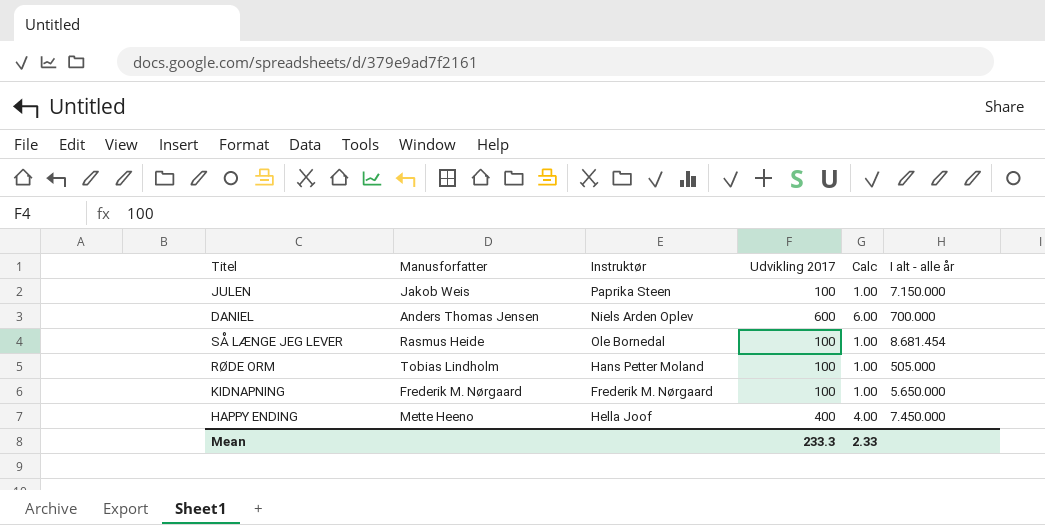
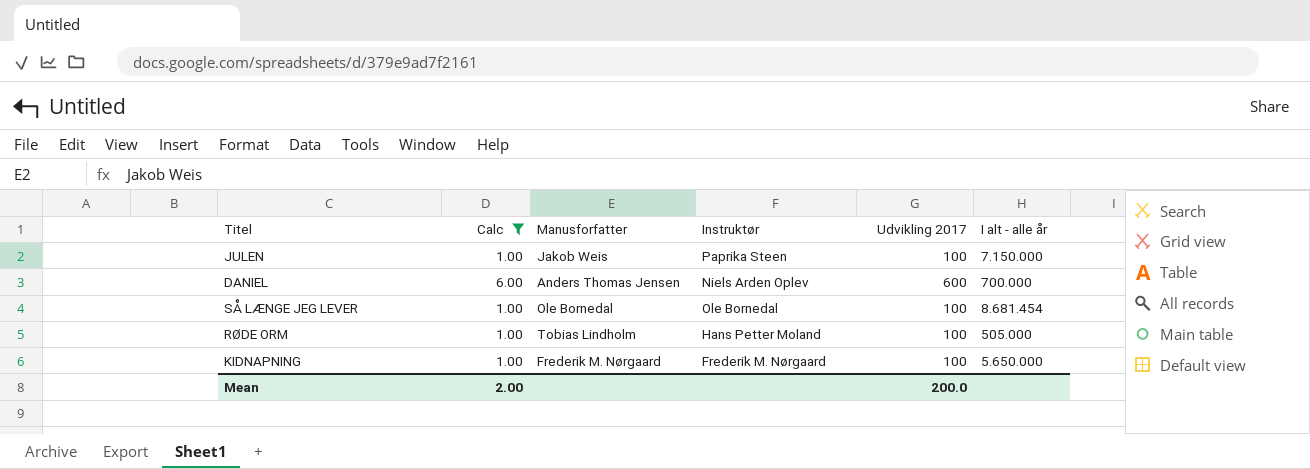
filter: none -> Calc != 4.00
column Calc | position: 5 -> 2
SÅ LÆNGE JEG LEVER | Manusforfatter: Rasmus Heide -> Ole Bornedal
Mean | Calc: 2.33 -> 2.00
Mean | Udvikling 2017: 233.3 -> 200.0

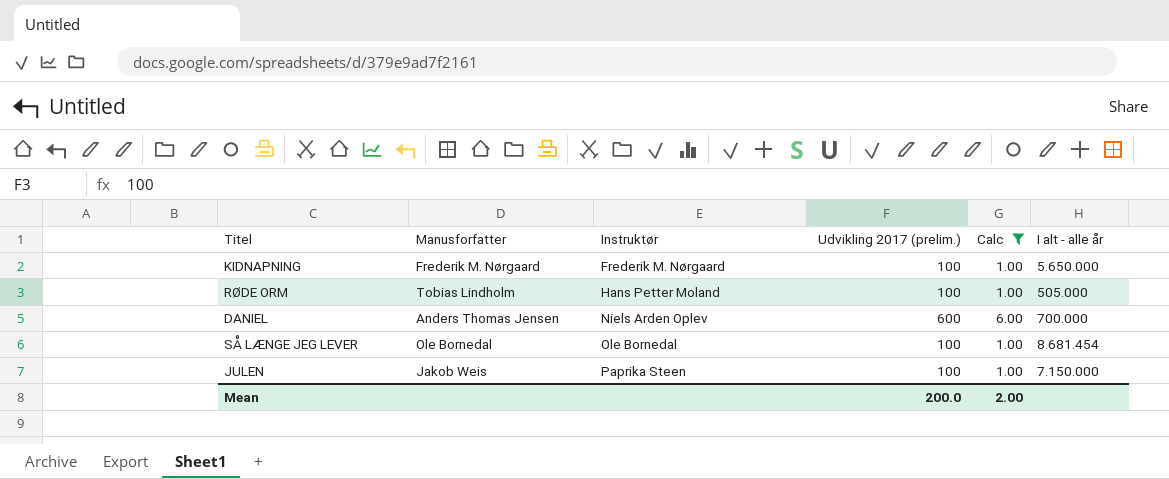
row order: none -> Instruktør ascending
column name: Udvikling 2017 -> Udvikling 2017 (prelim.)
column Calc | position: 2 -> 5

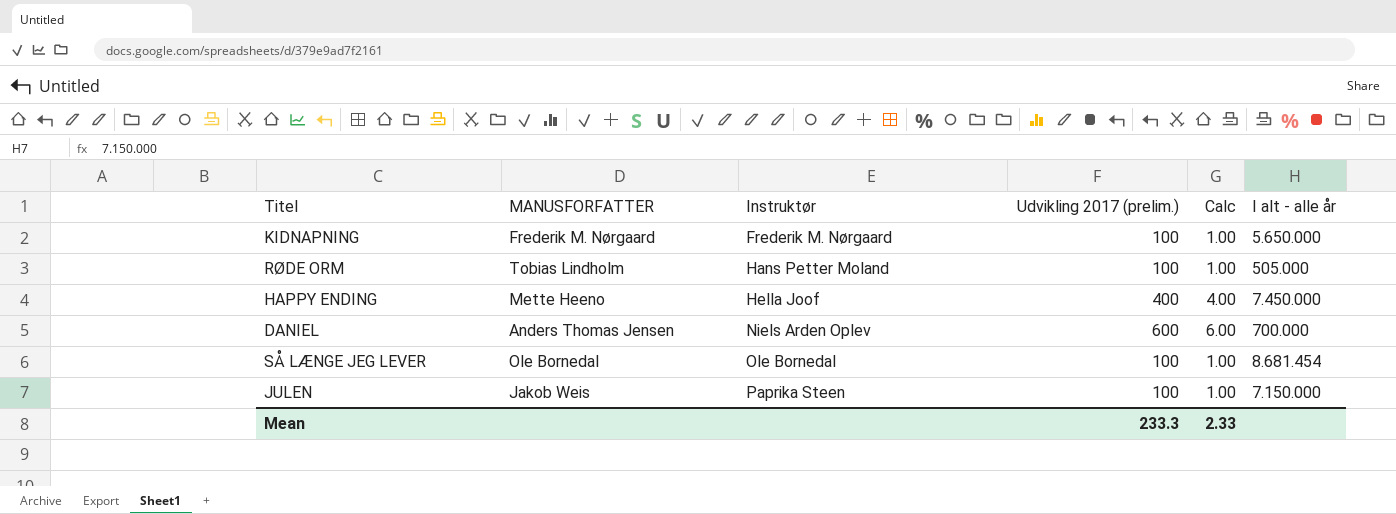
filter: Calc != 4.00 -> none
column name: Manusforfatter -> MANUSFORFATTER
Mean | Udvikling 2017 (prelim.): 200.0 -> 233.3
Mean | Calc: 2.00 -> 2.33

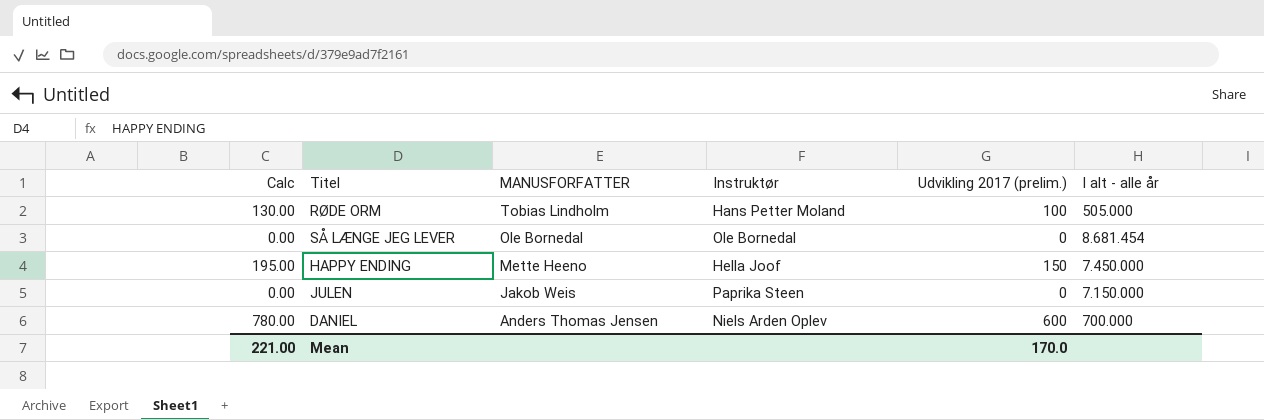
row order: Instruktør ascending -> MANUSFORFATTER descending
column Calc | formula: [Udvikling 2017 (prelim.)] * 0.01 -> [Udvikling 2017 (prelim.)] * 1.3
column Calc | position: 5 -> 1
row KIDNAPNING: Frederik M. Nørgaard | Frederik M. Nørgaard | 100 | 1.00 | 5.650.000 -> none
SÅ LÆNGE JEG LEVER | Udvikling 2017 (prelim.): 100 -> 0
HAPPY ENDING | Udvikling 2017 (prelim.): 400 -> 150
JULEN | Udvikling 2017 (prelim.): 100 -> 0
Mean | Calc: 2.33 -> 221.00
Mean | Udvikling 2017 (prelim.): 233.3 -> 170.0

